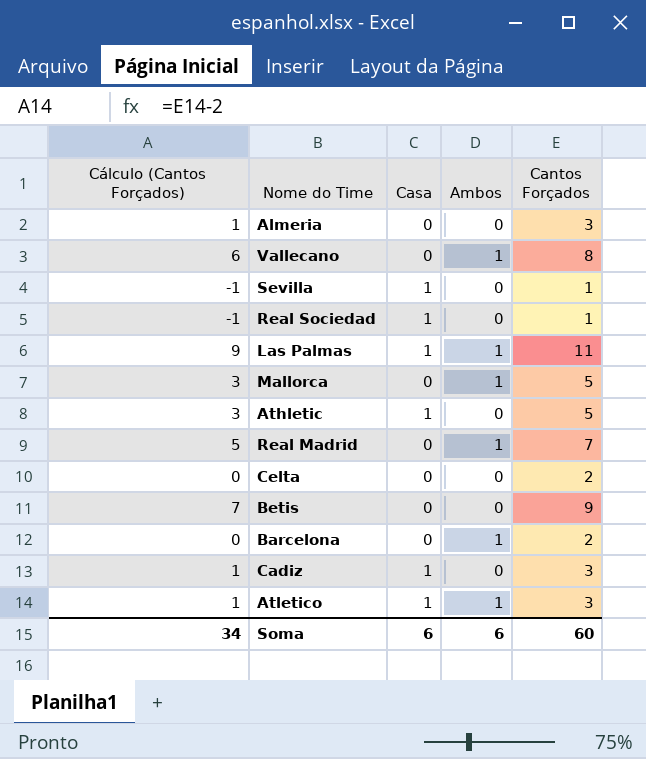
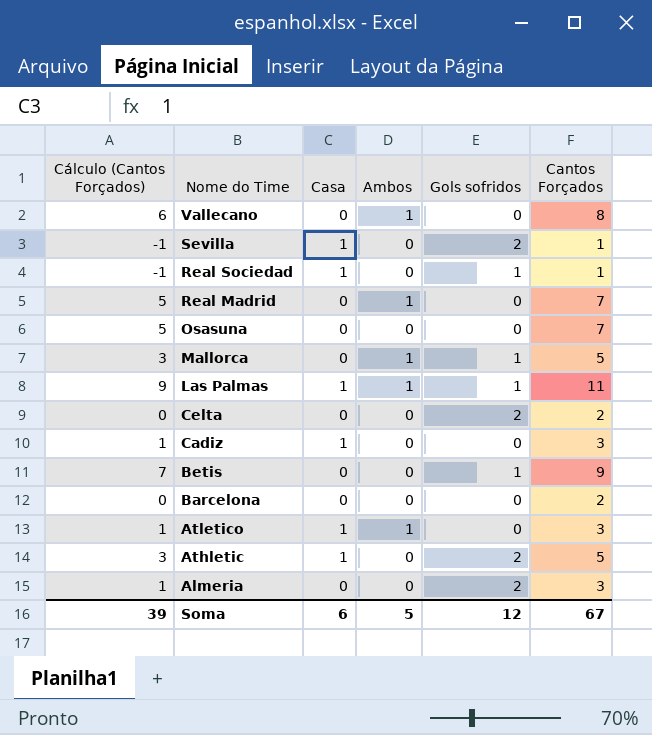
row order: none -> Nome do Time descending
column Gols sofridos | position: none -> 5
row Osasuna: none -> 5 | 0 | 0 | 0 | 7
Barcelona | Ambos: 1 -> 0
Soma | Cálculo (Cantos Forçados): 34 -> 39
Soma | Ambos: 6 -> 5
Soma | Cantos Forçados: 60 -> 67

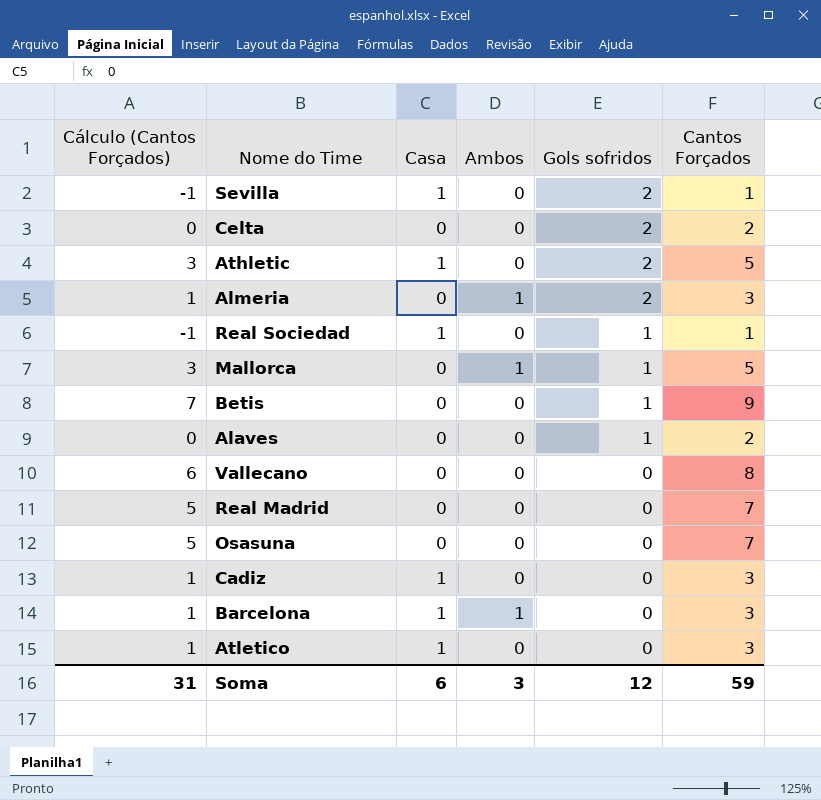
row order: Nome do Time descending -> Gols sofridos descending
row Las Palmas: 9 | 1 | 1 | 1 | 11 -> none
Almeria | Ambos: 0 -> 1
row Alaves: none -> 0 | 0 | 0 | 1 | 2
Vallecano | Ambos: 1 -> 0
Real Madrid | Ambos: 1 -> 0
Barcelona | Cálculo (Cantos Forçados): 0 -> 1
Barcelona | Casa: 0 -> 1
Barcelona | Ambos: 0 -> 1
Barcelona | Cantos Forçados: 2 -> 3
Atletico | Ambos: 1 -> 0
Soma | Cálculo (Cantos Forçados): 39 -> 31
Soma | Ambos: 5 -> 3
Soma | Cantos Forçados: 67 -> 59

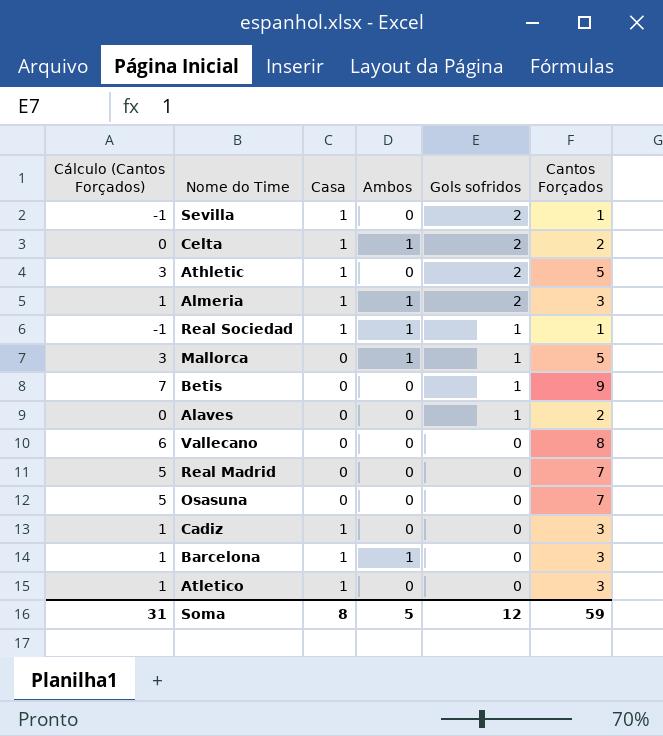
Celta | Casa: 0 -> 1
Celta | Ambos: 0 -> 1
Almeria | Casa: 0 -> 1
Real Sociedad | Ambos: 0 -> 1
Soma | Casa: 6 -> 8
Soma | Ambos: 3 -> 5

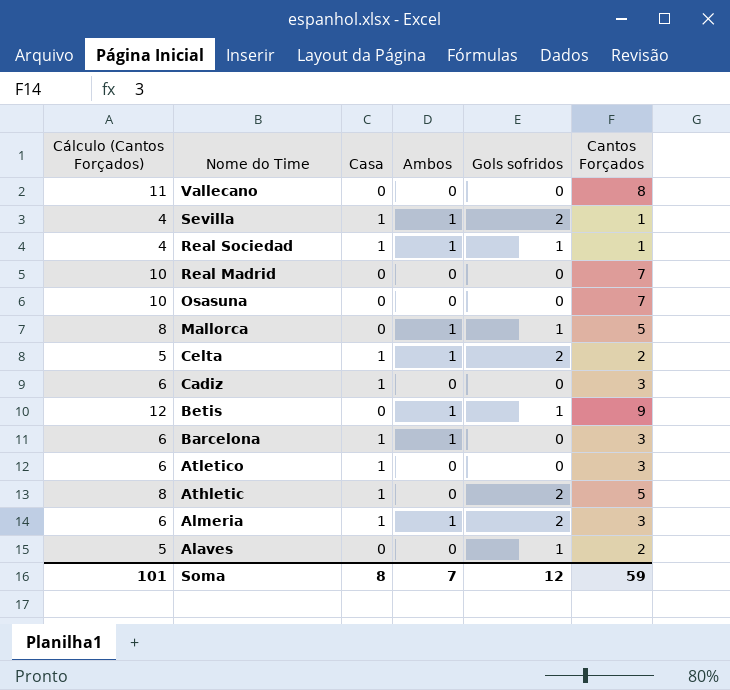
row order: Gols sofridos descending -> Nome do Time descending
column Cálculo (Cantos Forçados) | formula: [Cantos Forçados] - 2 -> [Cantos Forçados] + 3
Sevilla | Ambos: 0 -> 1
Betis | Ambos: 0 -> 1
Soma | Cálculo (Cantos Forçados): 31 -> 101
Soma | Ambos: 5 -> 7

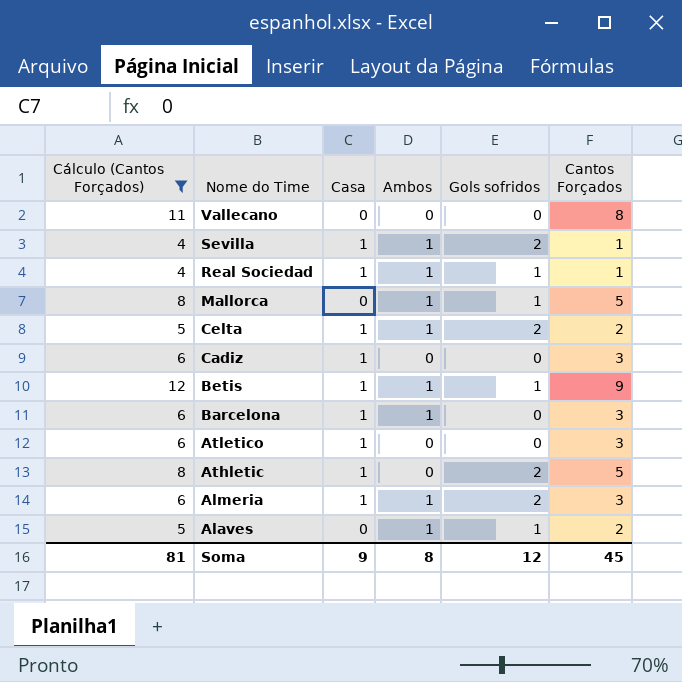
filter: none -> Cálculo (Cantos Forçados) != 10
Betis | Casa: 0 -> 1
Alaves | Ambos: 0 -> 1
Soma | Cálculo (Cantos Forçados): 101 -> 81
Soma | Casa: 8 -> 9
Soma | Ambos: 7 -> 8
Soma | Cantos Forçados: 59 -> 45

